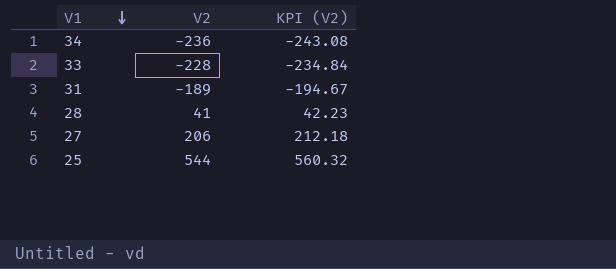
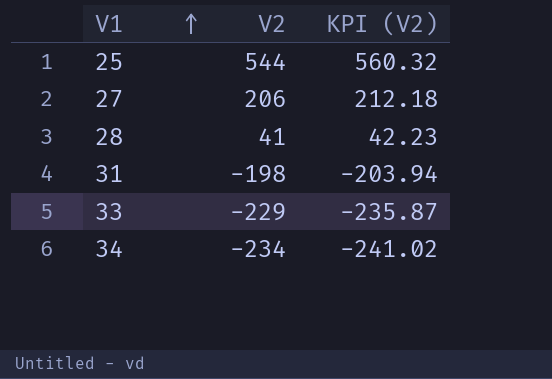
row order: V1 descending -> V1 ascending
31 | V2: -189 -> -198
31 | KPI (V2): -194.67 -> -203.94
33 | V2: -228 -> -229
33 | KPI (V2): -234.84 -> -235.87
34 | V2: -236 -> -234
34 | KPI (V2): -243.08 -> -241.02

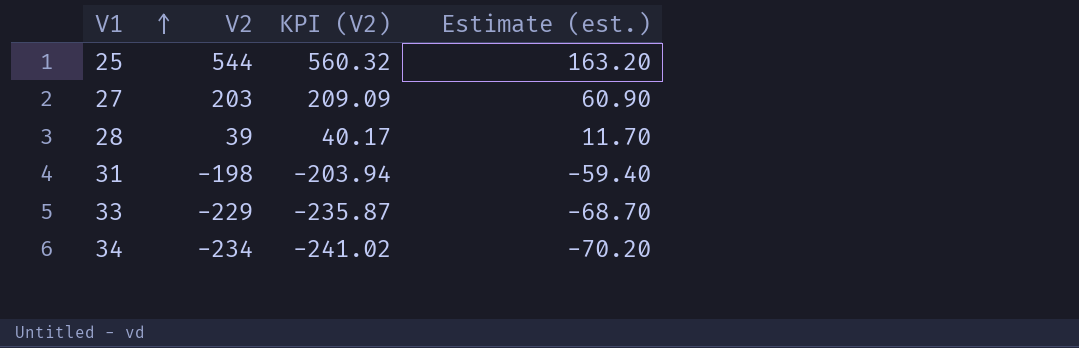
column Estimate (est.) | formula: none -> [V2] * 0.3
27 | V2: 206 -> 203
27 | KPI (V2): 212.18 -> 209.09
28 | V2: 41 -> 39
28 | KPI (V2): 42.23 -> 40.17

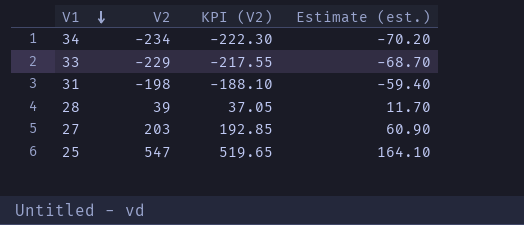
row order: V1 ascending -> V1 descending
column KPI (V2) | formula: [V2] * 1.03 -> [V2] * 0.95
25 | V2: 544 -> 547
25 | Estimate (est.): 163.20 -> 164.10

